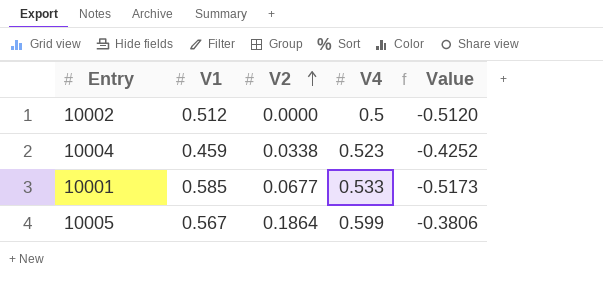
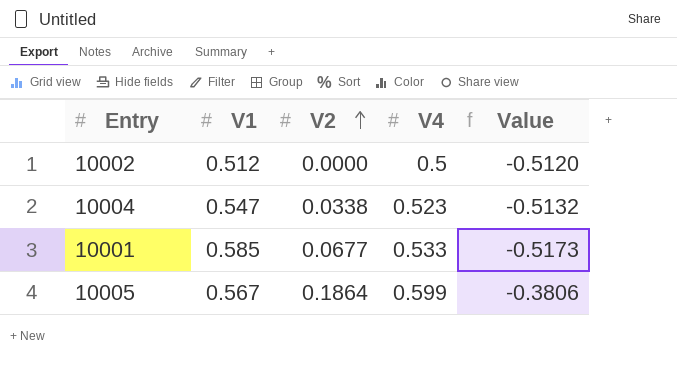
10004 | V1: 0.459 -> 0.547
10004 | Value: -0.4252 -> -0.5132

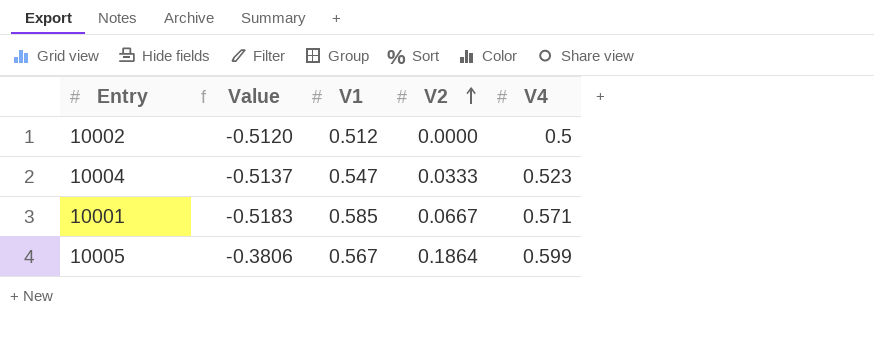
column Value | position: 5 -> 2
10004 | Value: -0.5132 -> -0.5137
10004 | V2: 0.0338 -> 0.0333
10001 | Value: -0.5173 -> -0.5183
10001 | V2: 0.0677 -> 0.0667
10001 | V4: 0.533 -> 0.571

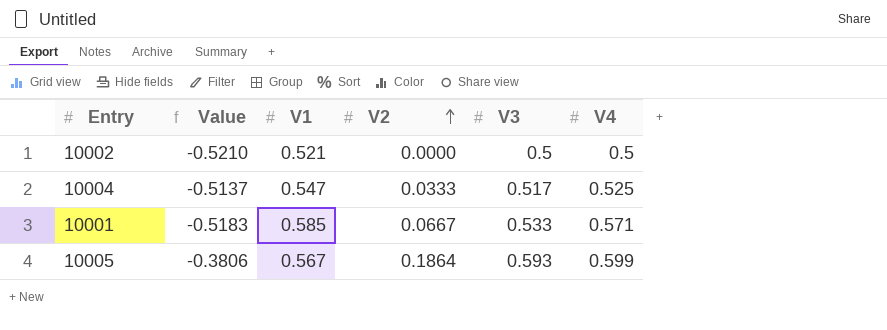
column V3 | position: none -> 5
10002 | Value: -0.5120 -> -0.5210
10002 | V1: 0.512 -> 0.521
10004 | V4: 0.523 -> 0.525

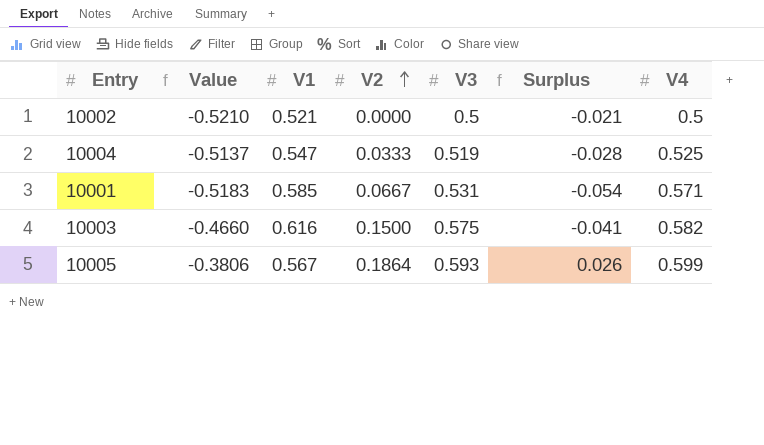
column Surplus | formula: none -> [V3] - [V1]
10004 | V3: 0.517 -> 0.519
10001 | V3: 0.533 -> 0.531
row 10003: none -> -0.4660 | 0.616 | 0.1500 | 0.575 | -0.041 | 0.582

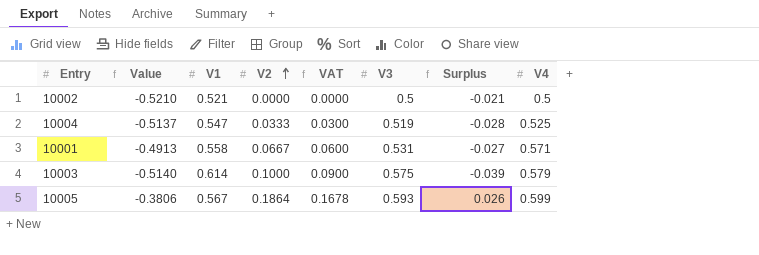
column VAT | formula: none -> [V2] * 0.9
10001 | Value: -0.5183 -> -0.4913
10001 | V1: 0.585 -> 0.558
10001 | Surplus: -0.054 -> -0.027
10003 | Value: -0.4660 -> -0.5140
10003 | V1: 0.616 -> 0.614
10003 | V2: 0.1500 -> 0.1000
10003 | Surplus: -0.041 -> -0.039
10003 | V4: 0.582 -> 0.579

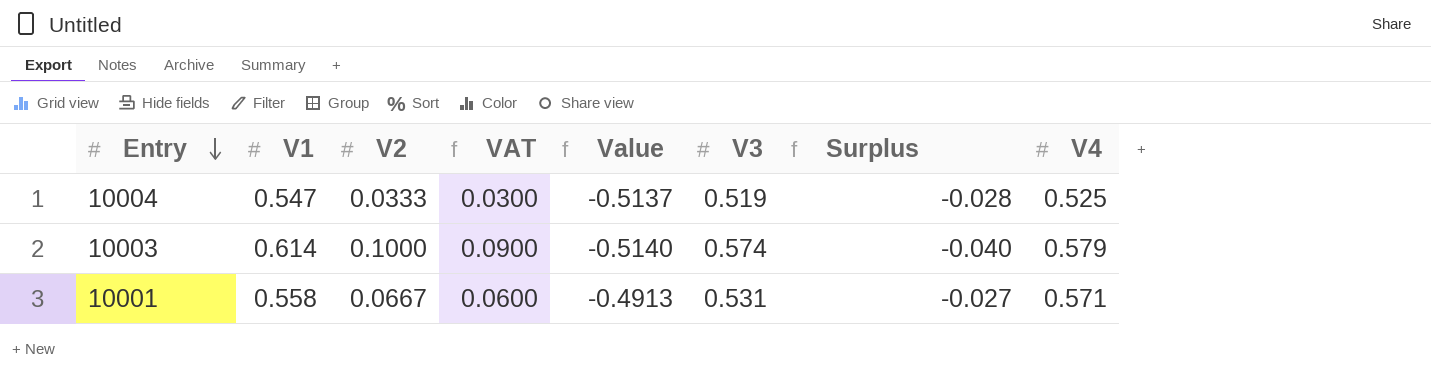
row order: V2 ascending -> Entry descending
column Value | position: 2 -> 5
row 10002: -0.5210 | 0.521 | 0.0000 | 0.0000 | 0.5 | -0.021 | 0.5 -> none
row 10005: -0.3806 | 0.567 | 0.1864 | 0.1678 | 0.593 | 0.026 | 0.599 -> none
10003 | V3: 0.575 -> 0.574
10003 | Surplus: -0.039 -> -0.040

